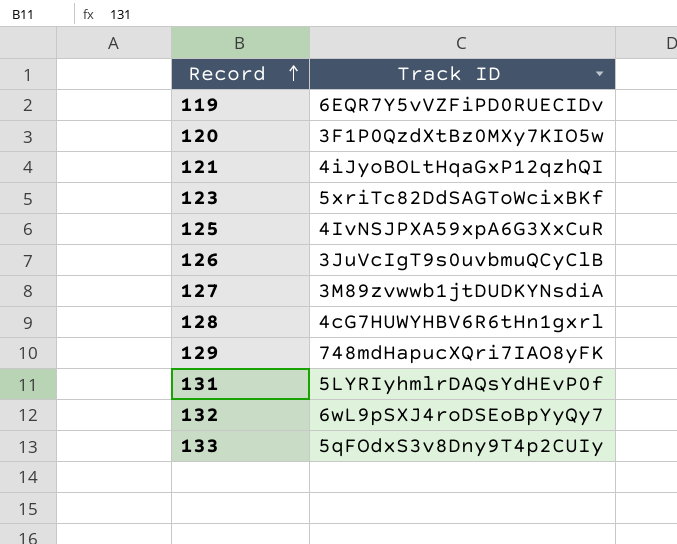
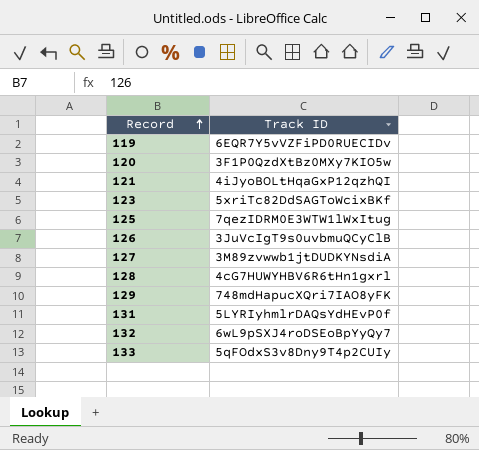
125 | Track ID: 4IvNSJPXA59xpA6G3XxCuR -> 7qezIDRM0E3WTW1lWxItug

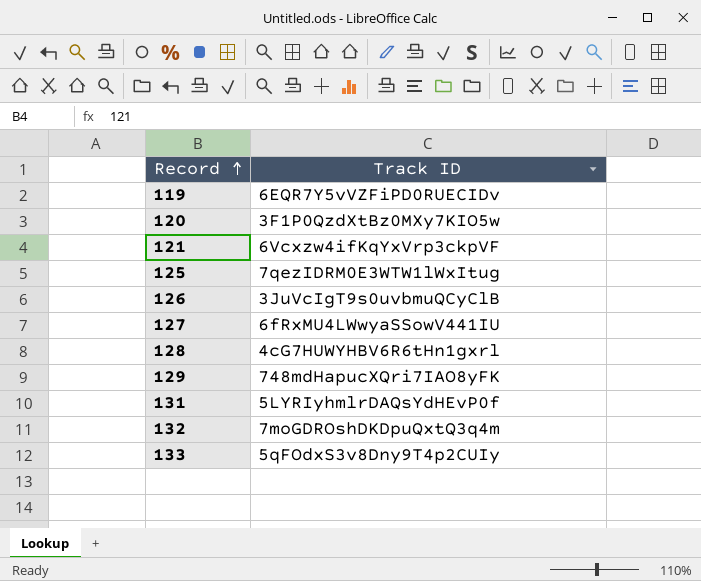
row 123: 5xriTc82DdSAGToWcixBKf -> none
121 | Track ID: 4iJyoBOLtHqaGxP12qzhQI -> 6Vcxzw4ifKqYxVrp3ckpVF
127 | Track ID: 3M89zvwwb1jtDUDKYNsdiA -> 6fRxMU4LWwyaSSowV441IU
132 | Track ID: 6wL9pSXJ4roDSEoBpYyQy7 -> 7moGDROshDKDpuQxtQ3q4m

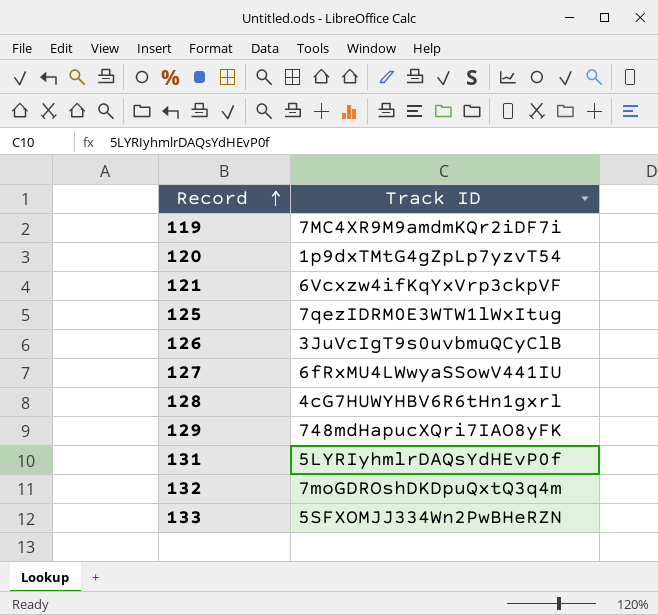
119 | Track ID: 6EQR7Y5vVZFiPD0RUECIDv -> 7MC4XR9M9amdmKQr2iDF7i
120 | Track ID: 3F1P0QzdXtBz0MXy7KIO5w -> 1p9dxTMtG4gZpLp7yzvT54
133 | Track ID: 5qFOdxS3v8Dny9T4p2CUIy -> 5SFXOMJJ334Wn2PwBHeRZN

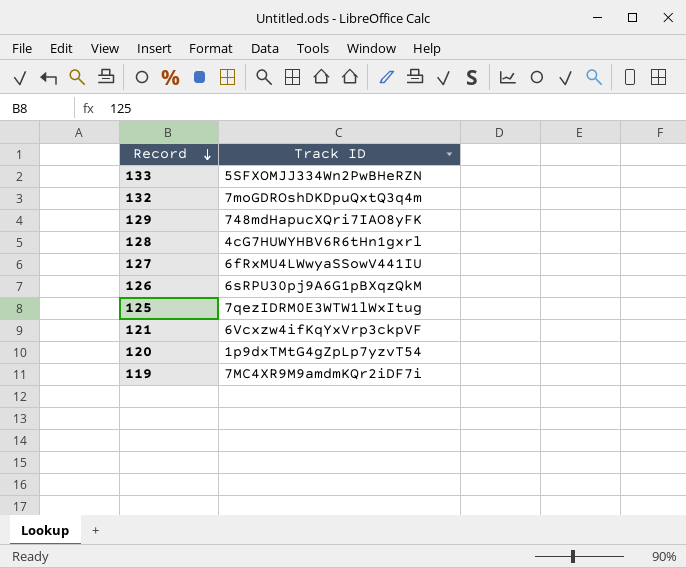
row order: Record ascending -> Record descending
row 131: 5LYRIyhmlrDAQsYdHEvP0f -> none
126 | Track ID: 3JuVcIgT9s0uvbmuQCyClB -> 6sRPU30pj9A6G1pBXqzQkM

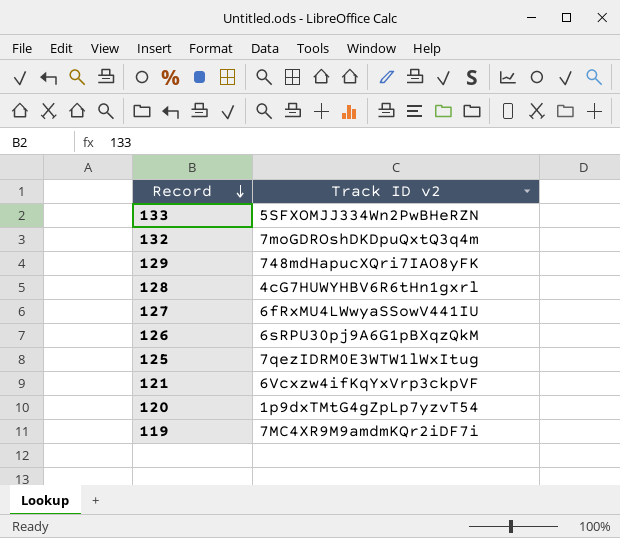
column name: Track ID -> Track ID v2

